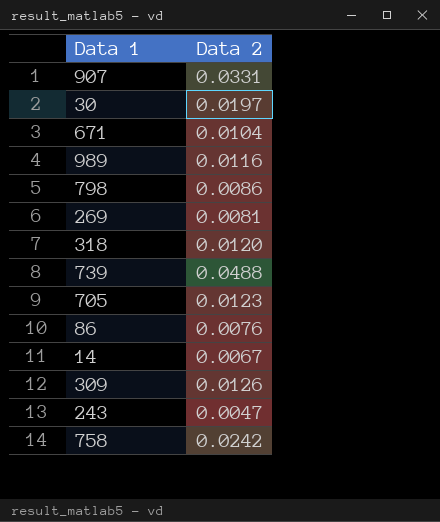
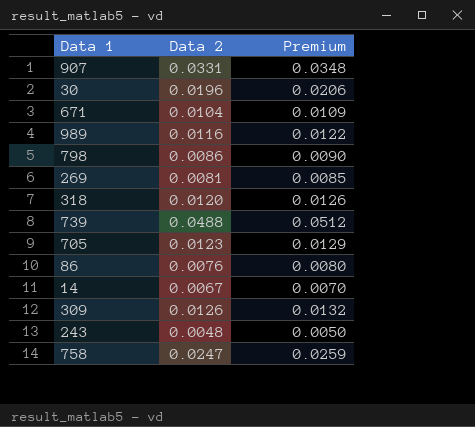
column Premium | formula: none -> [Data 2] * 1.05
30 | Data 2: 0.0197 -> 0.0196
243 | Data 2: 0.0047 -> 0.0048
758 | Data 2: 0.0242 -> 0.0247

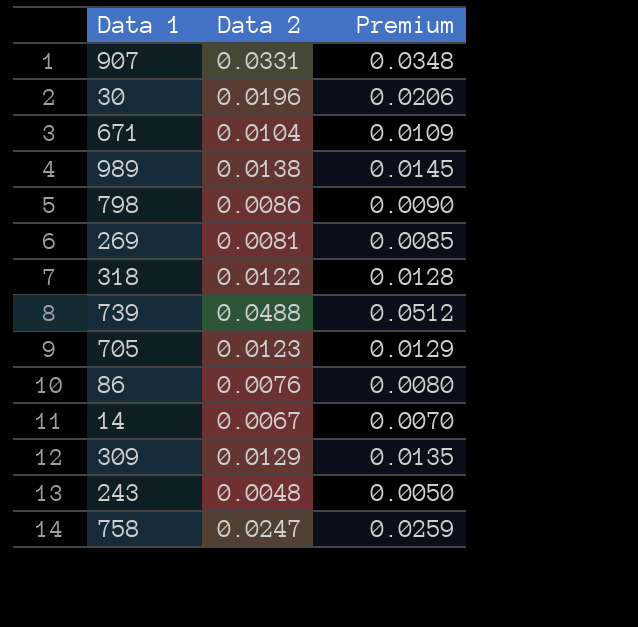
989 | Data 2: 0.0116 -> 0.0138
989 | Premium: 0.0122 -> 0.0145
318 | Data 2: 0.0120 -> 0.0122
318 | Premium: 0.0126 -> 0.0128
309 | Data 2: 0.0126 -> 0.0129
309 | Premium: 0.0132 -> 0.0135

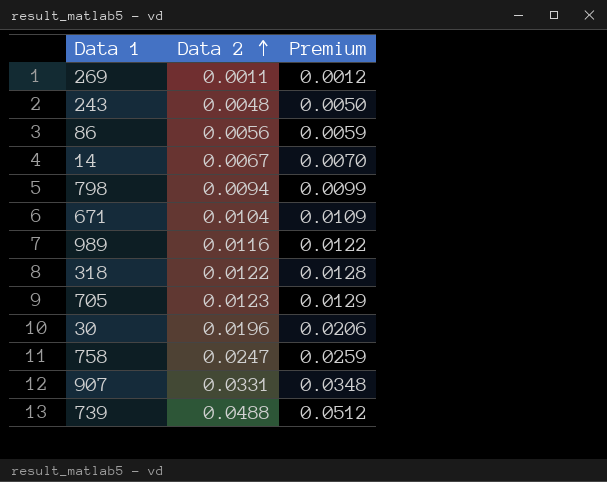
row order: none -> Data 2 ascending
row 309: 0.0129 | 0.0135 -> none
269 | Data 2: 0.0081 -> 0.0011
269 | Premium: 0.0085 -> 0.0012
86 | Data 2: 0.0076 -> 0.0056
86 | Premium: 0.0080 -> 0.0059
798 | Data 2: 0.0086 -> 0.0094
798 | Premium: 0.0090 -> 0.0099
989 | Data 2: 0.0138 -> 0.0116
989 | Premium: 0.0145 -> 0.0122

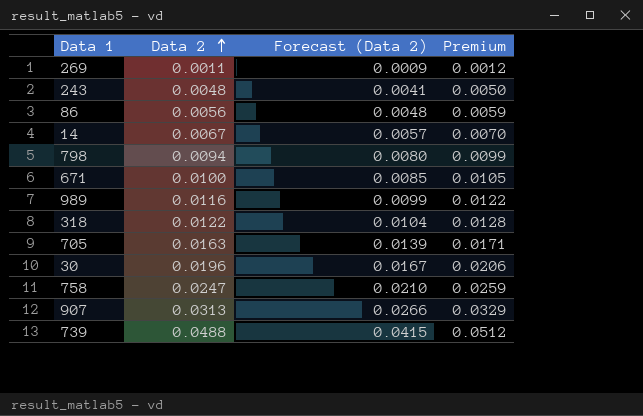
column Forecast (Data 2) | formula: none -> [Data 2] * 0.85
671 | Data 2: 0.0104 -> 0.0100
671 | Premium: 0.0109 -> 0.0105
705 | Data 2: 0.0123 -> 0.0163
705 | Premium: 0.0129 -> 0.0171
907 | Data 2: 0.0331 -> 0.0313
907 | Premium: 0.0348 -> 0.0329

